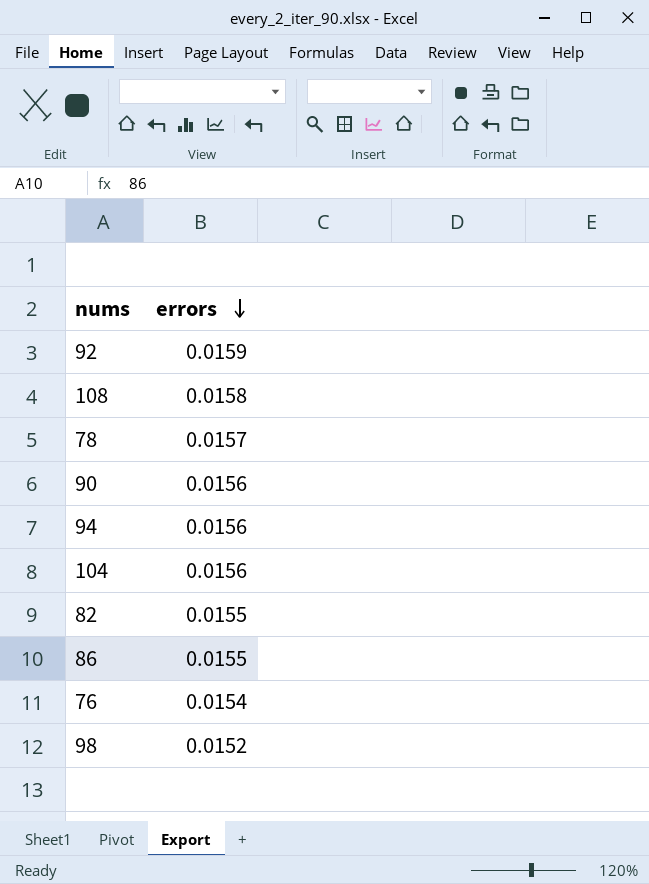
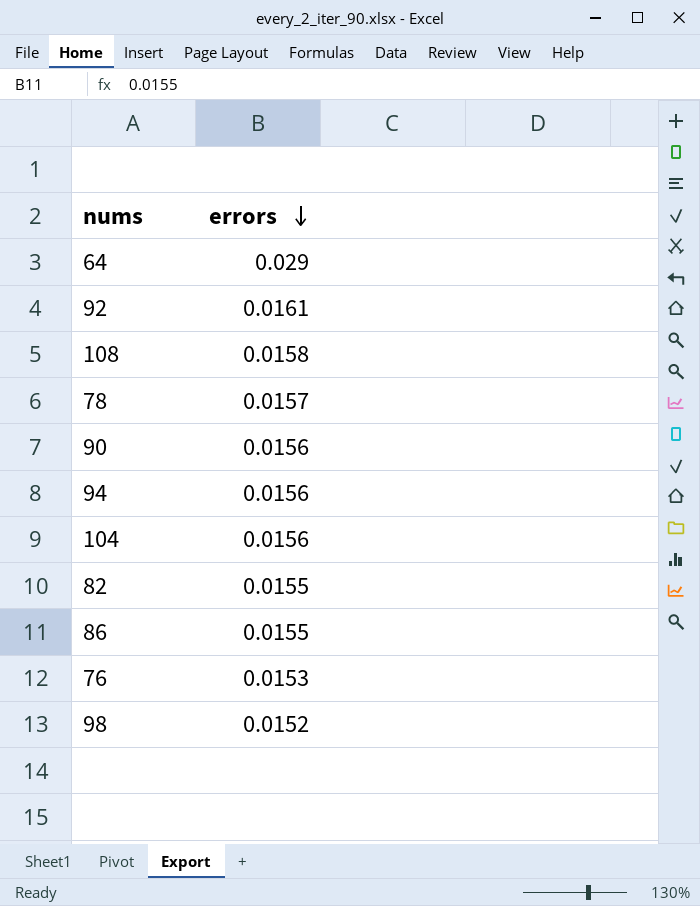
row 64: none -> 0.029
92 | errors: 0.0159 -> 0.0161
76 | errors: 0.0154 -> 0.0153

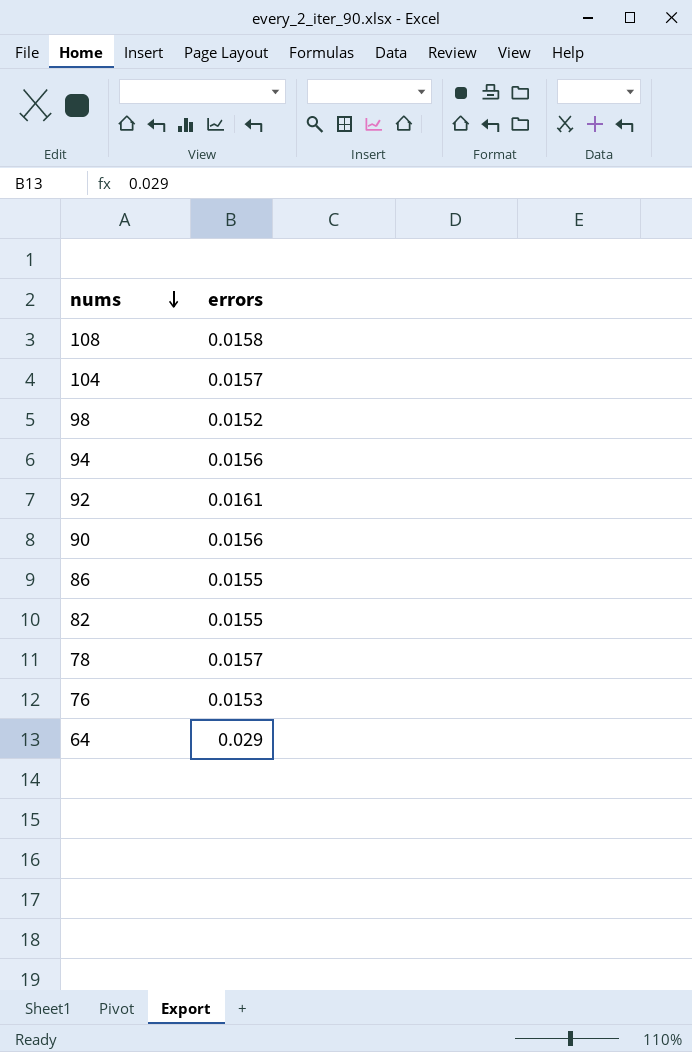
row order: errors descending -> nums descending
104 | errors: 0.0156 -> 0.0157

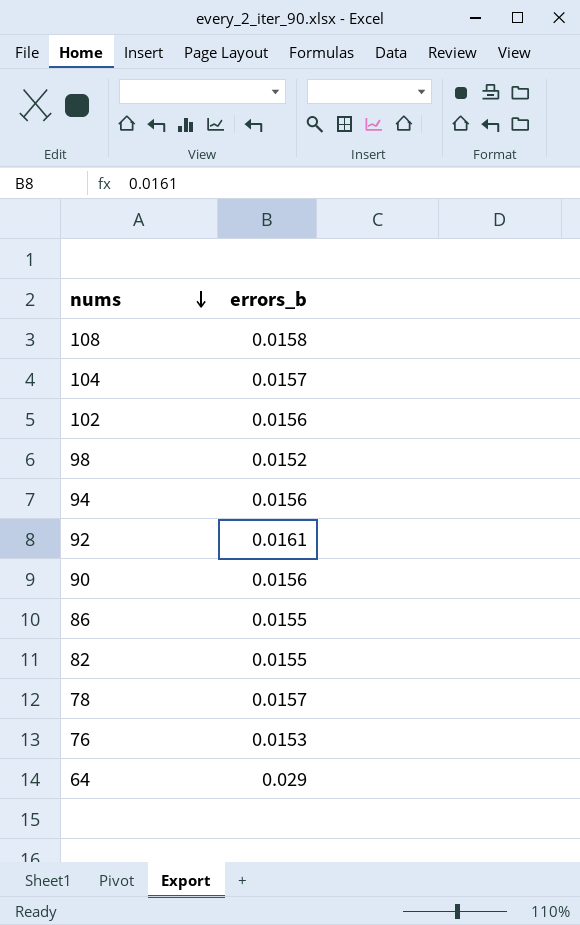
column name: errors -> errors_b
row 102: none -> 0.0156

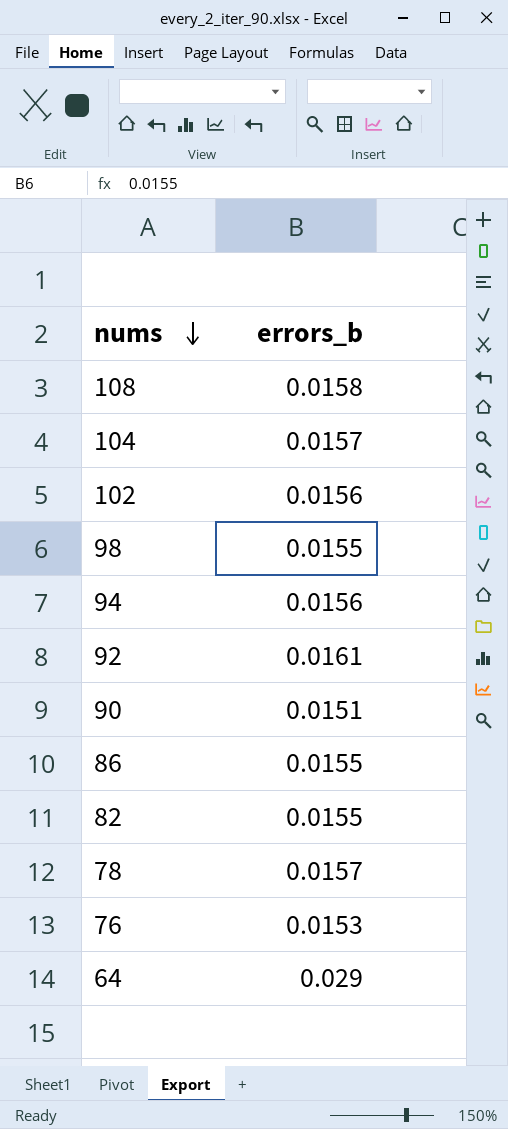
98 | errors_b: 0.0152 -> 0.0155
90 | errors_b: 0.0156 -> 0.0151

